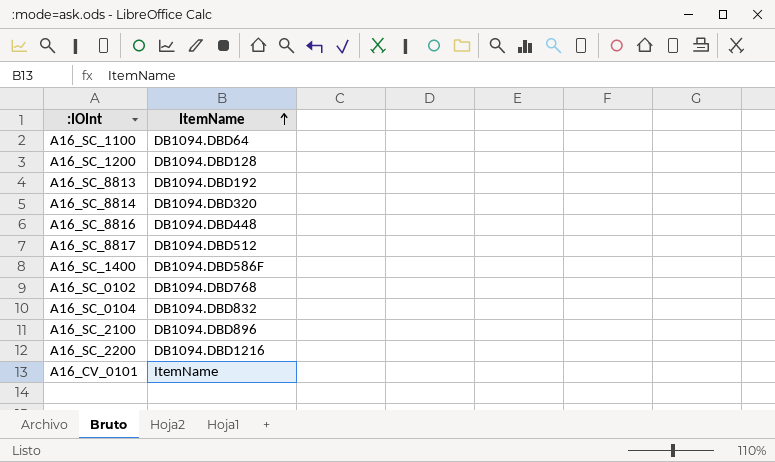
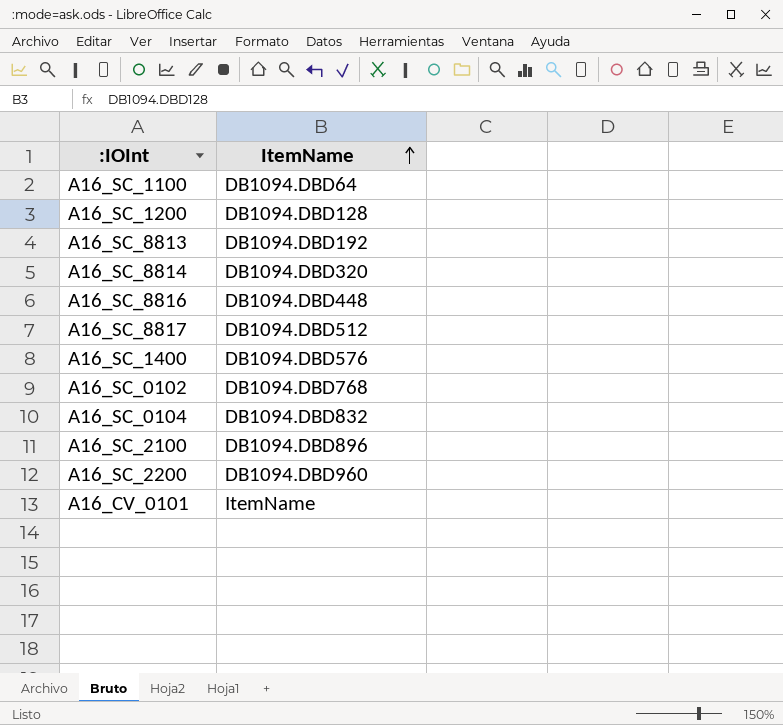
A16_SC_1400 | ItemName: DB1094.DBD586F -> DB1094.DBD576
A16_SC_2200 | ItemName: DB1094.DBD1216 -> DB1094.DBD960

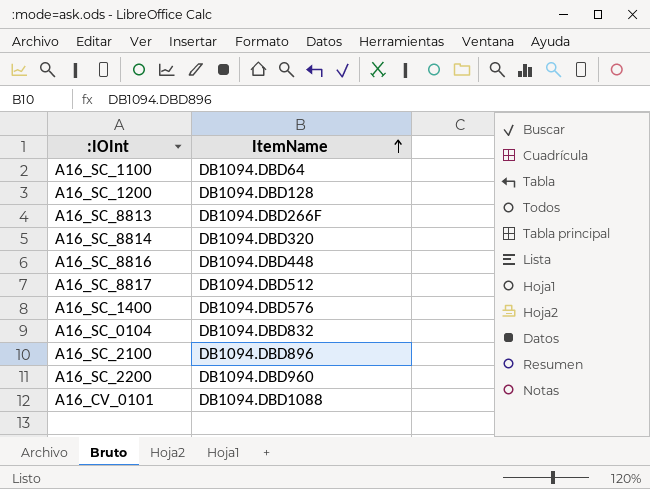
row A16_SC_0102: DB1094.DBD768 -> none
A16_SC_8813 | ItemName: DB1094.DBD192 -> DB1094.DBD266F
A16_CV_0101 | ItemName: ItemName -> DB1094.DBD1088

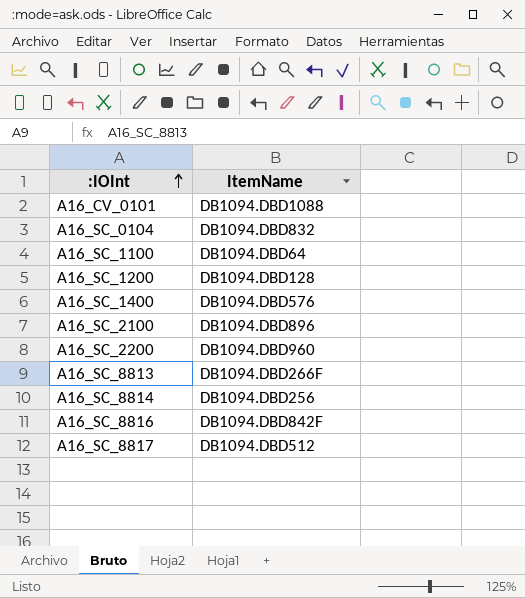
row order: ItemName ascending -> :IOInt ascending
A16_SC_8814 | ItemName: DB1094.DBD320 -> DB1094.DBD256
A16_SC_8816 | ItemName: DB1094.DBD448 -> DB1094.DBD842F

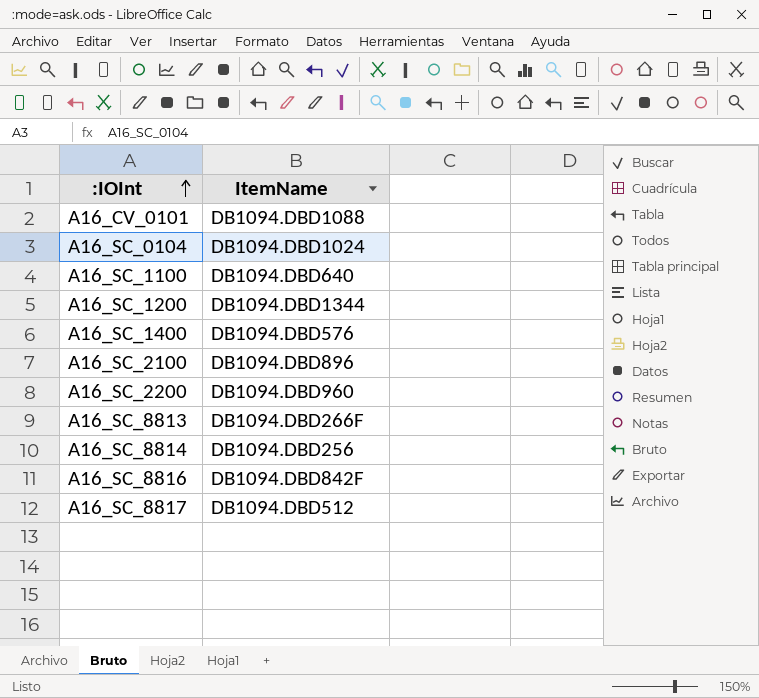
A16_SC_0104 | ItemName: DB1094.DBD832 -> DB1094.DBD1024
A16_SC_1100 | ItemName: DB1094.DBD64 -> DB1094.DBD640
A16_SC_1200 | ItemName: DB1094.DBD128 -> DB1094.DBD1344

